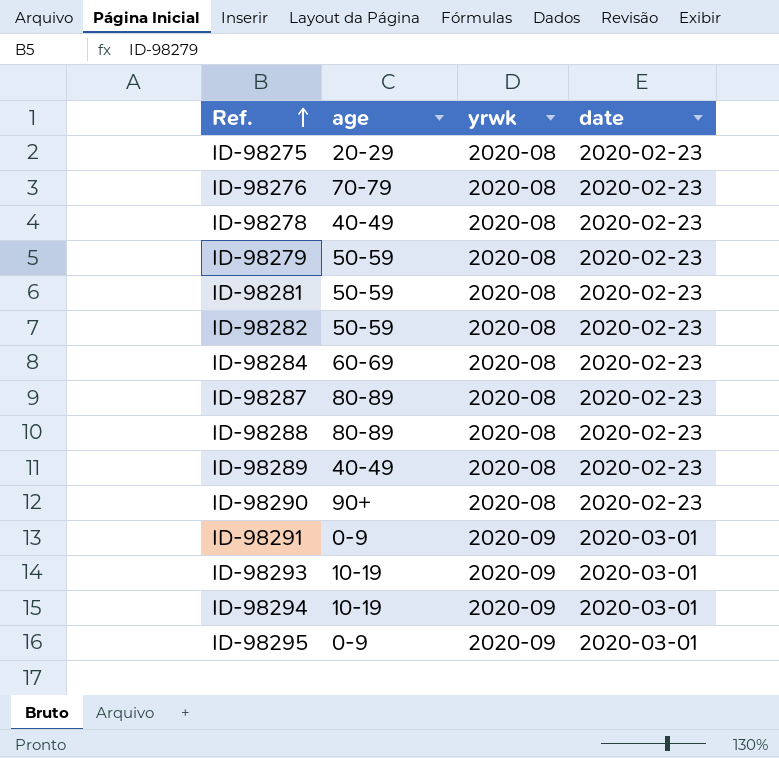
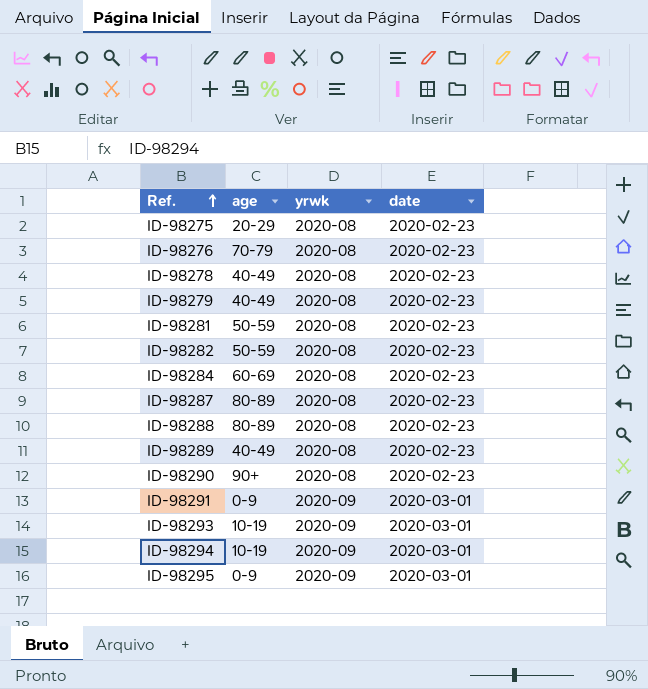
ID-98279 | age: 50-59 -> 40-49

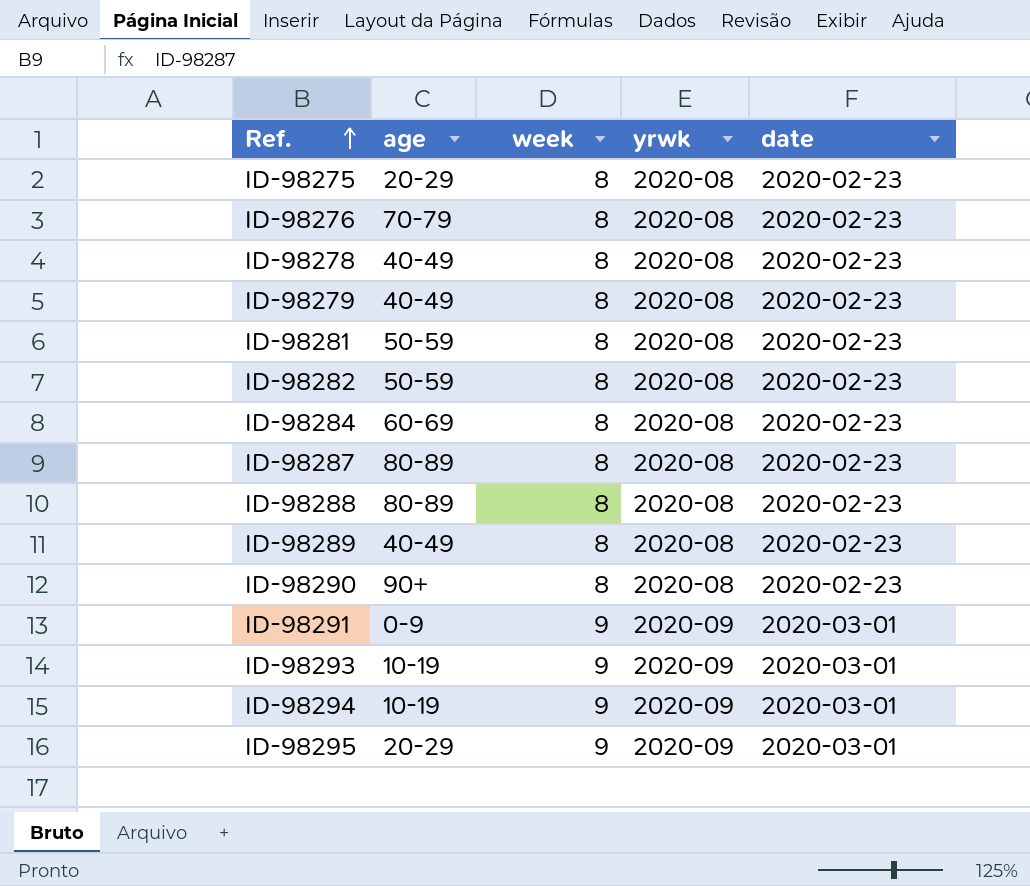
column week | position: none -> 3
ID-98295 | age: 0-9 -> 20-29

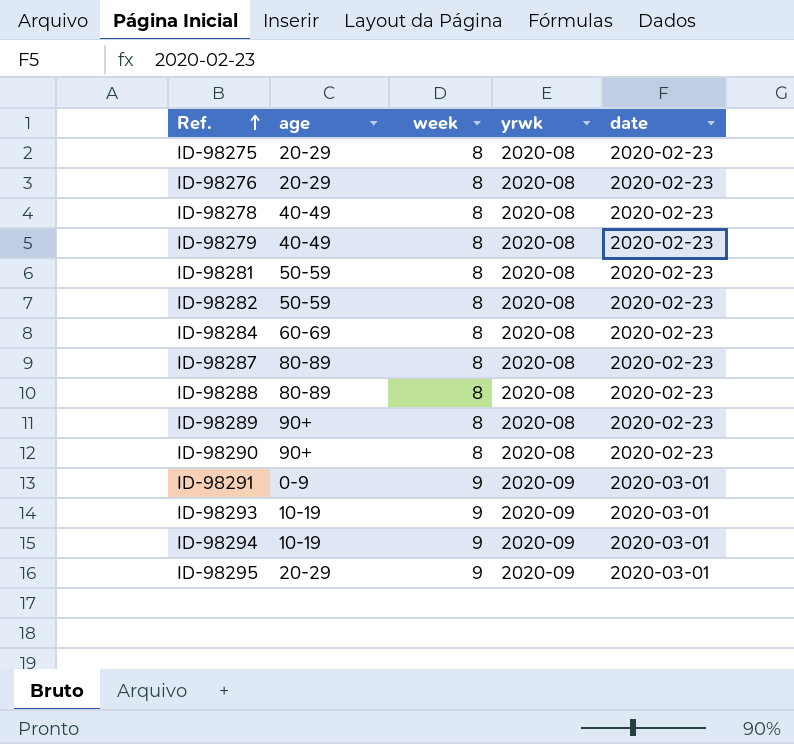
ID-98276 | age: 70-79 -> 20-29
ID-98289 | age: 40-49 -> 90+

